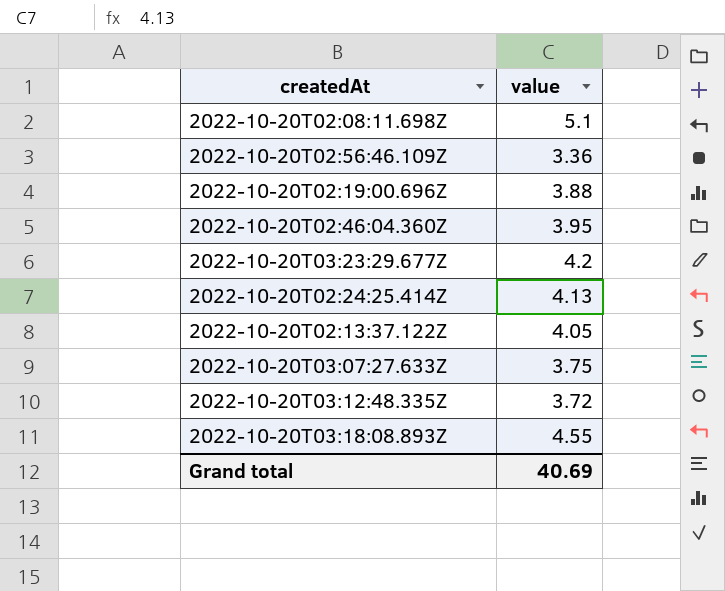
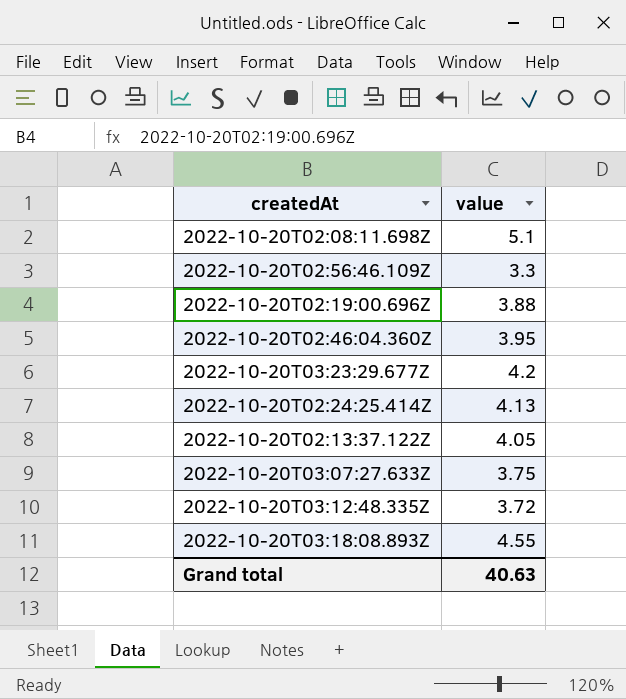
2022-10-20T02:56:46.109Z | value: 3.36 -> 3.3
Grand total | value: 40.69 -> 40.63

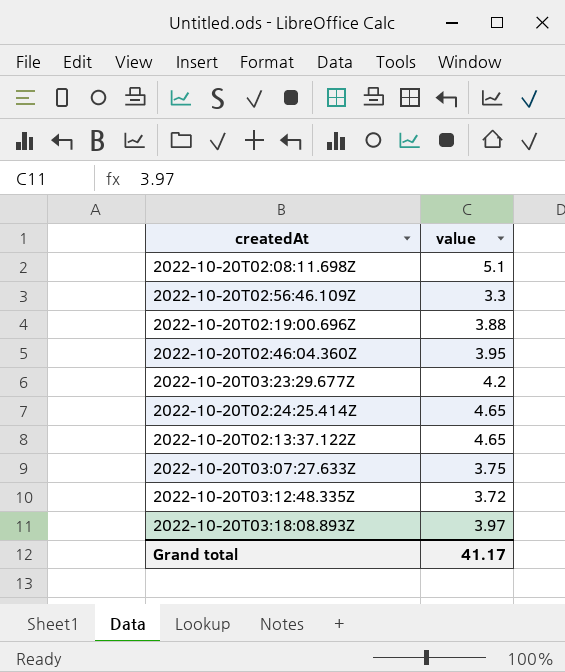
2022-10-20T02:24:25.414Z | value: 4.13 -> 4.65
2022-10-20T02:13:37.122Z | value: 4.05 -> 4.65
2022-10-20T03:18:08.893Z | value: 4.55 -> 3.97
Grand total | value: 40.63 -> 41.17

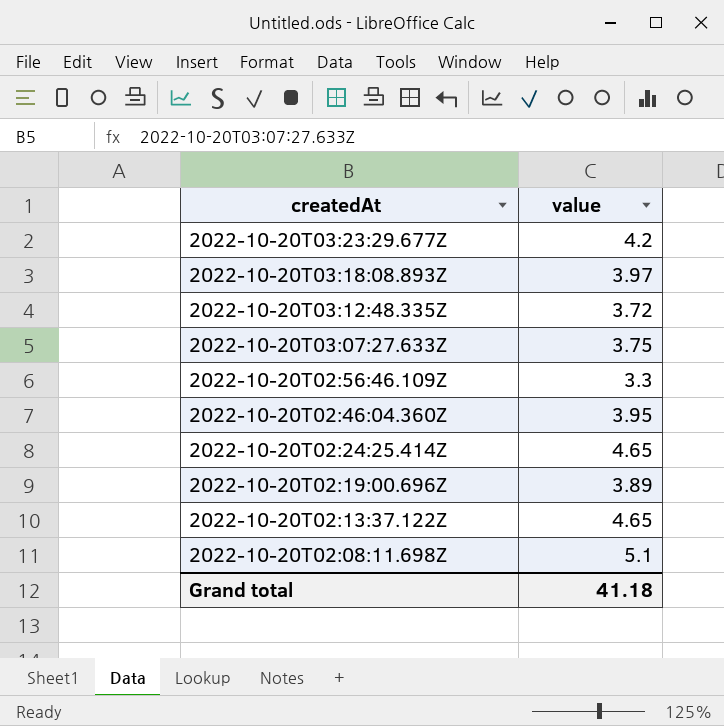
row order: none -> createdAt descending
2022-10-20T02:19:00.696Z | value: 3.88 -> 3.89
Grand total | value: 41.17 -> 41.18

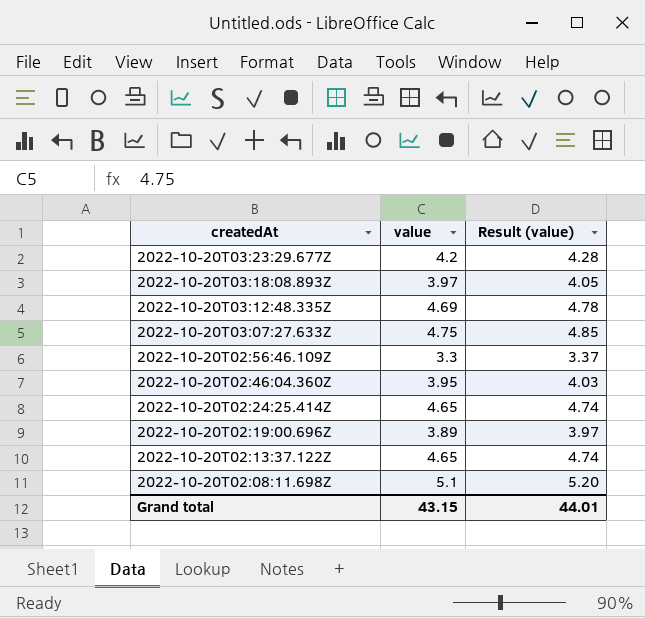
column Result (value) | formula: none -> [value] * 1.02
2022-10-20T03:12:48.335Z | value: 3.72 -> 4.69
2022-10-20T03:07:27.633Z | value: 3.75 -> 4.75
Grand total | value: 41.18 -> 43.15

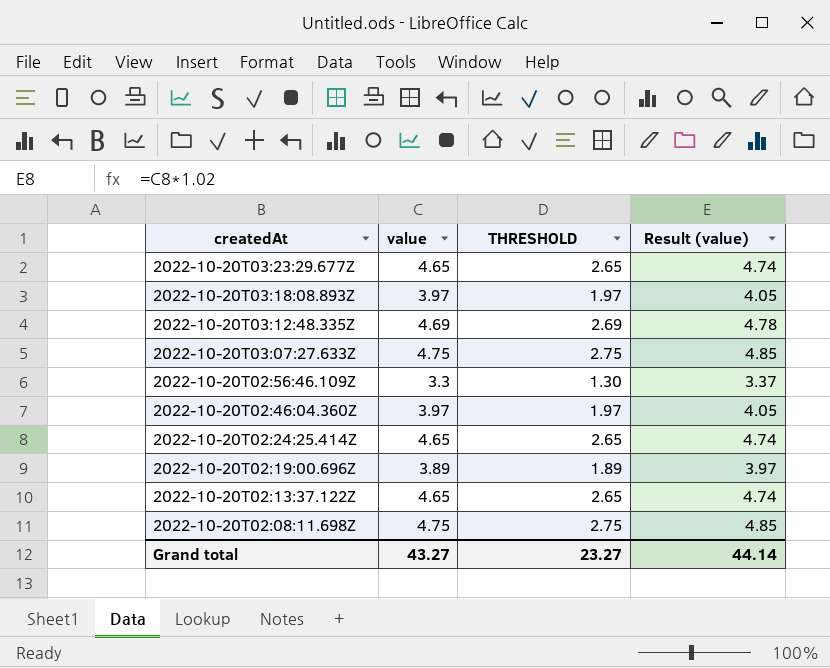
column THRESHOLD | formula: none -> [value] - 2
2022-10-20T03:23:29.677Z | value: 4.2 -> 4.65
2022-10-20T03:23:29.677Z | Result (value): 4.28 -> 4.74
2022-10-20T02:46:04.360Z | value: 3.95 -> 3.97
2022-10-20T02:46:04.360Z | Result (value): 4.03 -> 4.05
2022-10-20T02:08:11.698Z | value: 5.1 -> 4.75
2022-10-20T02:08:11.698Z | Result (value): 5.20 -> 4.85
Grand total | value: 43.15 -> 43.27
Grand total | Result (value): 44.01 -> 44.14

